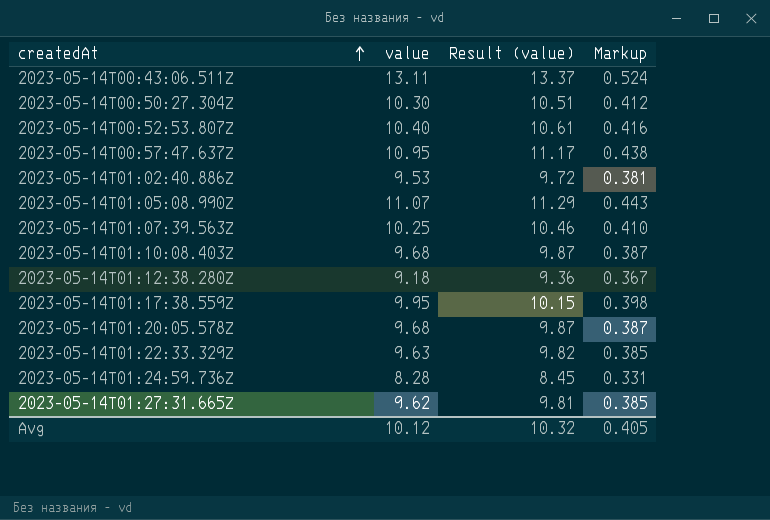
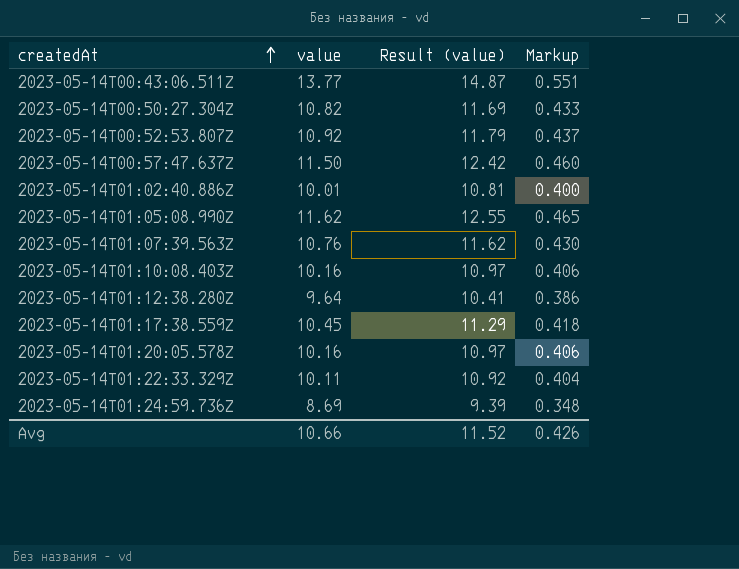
column Result (value) | formula: [value] * 1.02 -> [value] * 1.08
row 2023-05-14T01:27:31.665Z: 9.62 | 9.81 | 0.385 -> none
2023-05-14T00:43:06.511Z | value: 13.11 -> 13.77
2023-05-14T00:43:06.511Z | Markup: 0.524 -> 0.551
2023-05-14T00:50:27.304Z | value: 10.30 -> 10.82
2023-05-14T00:50:27.304Z | Markup: 0.412 -> 0.433
2023-05-14T00:52:53.807Z | value: 10.40 -> 10.92
2023-05-14T00:52:53.807Z | Markup: 0.416 -> 0.437
2023-05-14T00:57:47.637Z | value: 10.95 -> 11.50
2023-05-14T00:57:47.637Z | Markup: 0.438 -> 0.460
2023-05-14T01:02:40.886Z | value: 9.53 -> 10.01
2023-05-14T01:02:40.886Z | Markup: 0.381 -> 0.400
2023-05-14T01:05:08.990Z | value: 11.07 -> 11.62
2023-05-14T01:05:08.990Z | Markup: 0.443 -> 0.465
2023-05-14T01:07:39.563Z | value: 10.25 -> 10.76
2023-05-14T01:07:39.563Z | Markup: 0.410 -> 0.430
2023-05-14T01:10:08.403Z | value: 9.68 -> 10.16
2023-05-14T01:10:08.403Z | Markup: 0.387 -> 0.406
2023-05-14T01:12:38.280Z | value: 9.18 -> 9.64
2023-05-14T01:12:38.280Z | Markup: 0.367 -> 0.386
2023-05-14T01:17:38.559Z | value: 9.95 -> 10.45
2023-05-14T01:17:38.559Z | Markup: 0.398 -> 0.418
2023-05-14T01:20:05.578Z | value: 9.68 -> 10.16
2023-05-14T01:20:05.578Z | Markup: 0.387 -> 0.406
2023-05-14T01:22:33.329Z | value: 9.63 -> 10.11
2023-05-14T01:22:33.329Z | Markup: 0.385 -> 0.404
2023-05-14T01:24:59.736Z | value: 8.28 -> 8.69
2023-05-14T01:24:59.736Z | Markup: 0.331 -> 0.348
Avg | value: 10.12 -> 10.66
Avg | Result (value): 10.32 -> 11.52
Avg | Markup: 0.405 -> 0.426

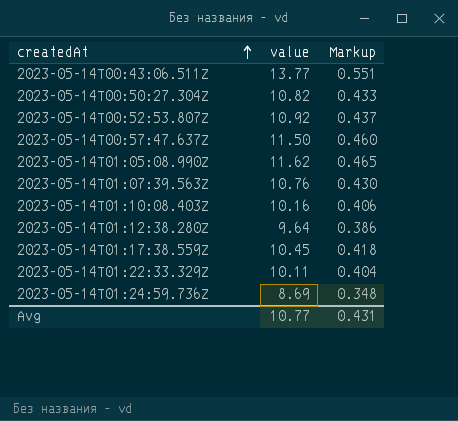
column Result (value) | formula: [value] * 1.08 -> none
row 2023-05-14T01:02:40.886Z: 10.01 | 10.81 | 0.400 -> none
row 2023-05-14T01:20:05.578Z: 10.16 | 10.97 | 0.406 -> none
Avg | value: 10.66 -> 10.77
Avg | Markup: 0.426 -> 0.431

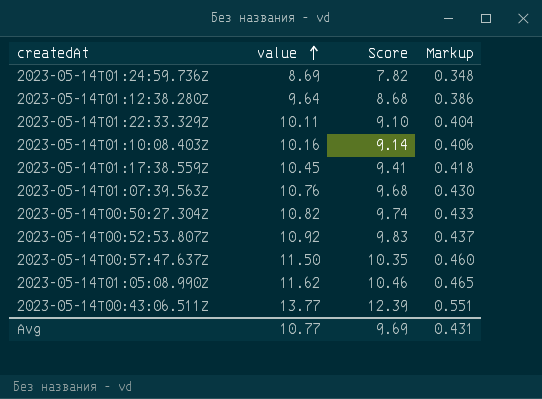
row order: createdAt ascending -> value ascending
column Score | formula: none -> [value] * 0.9

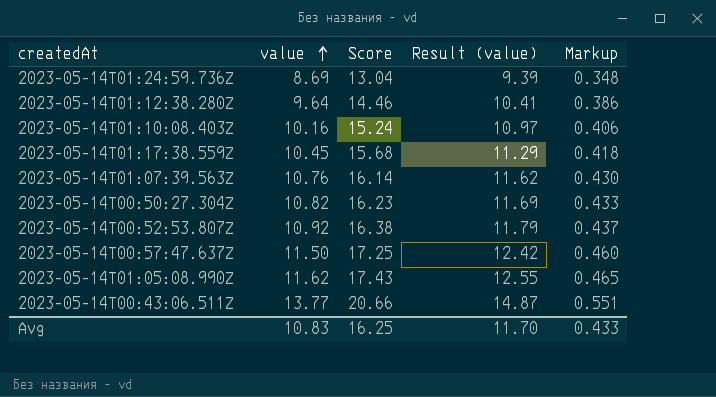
column Score | formula: [value] * 0.9 -> [value] * 1.5
column Result (value) | formula: none -> [value] * 1.08
row 2023-05-14T01:22:33.329Z: 10.11 | 9.10 | 0.404 -> none
Avg | value: 10.77 -> 10.83
Avg | Score: 9.69 -> 16.25
Avg | Markup: 0.431 -> 0.433

